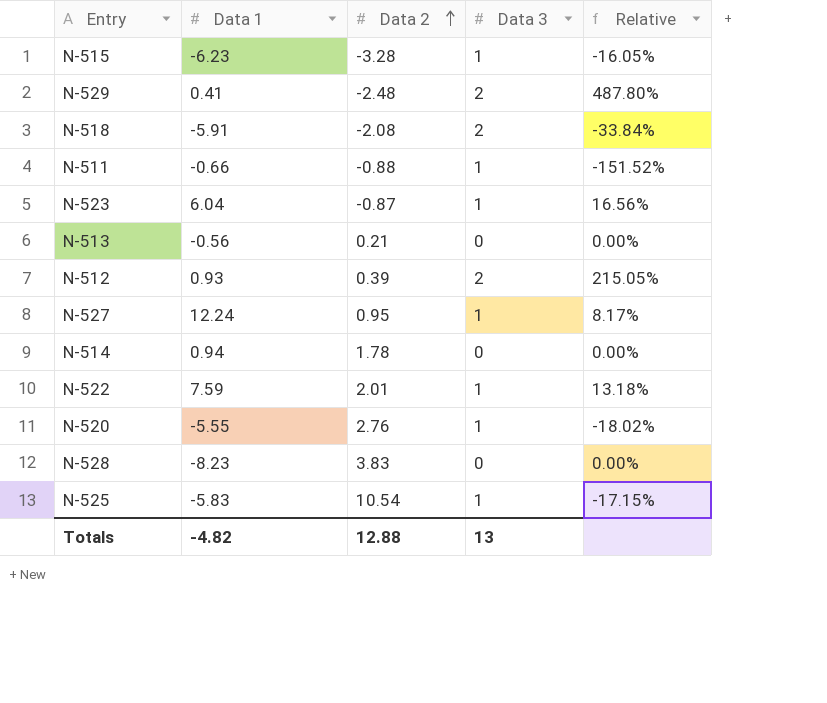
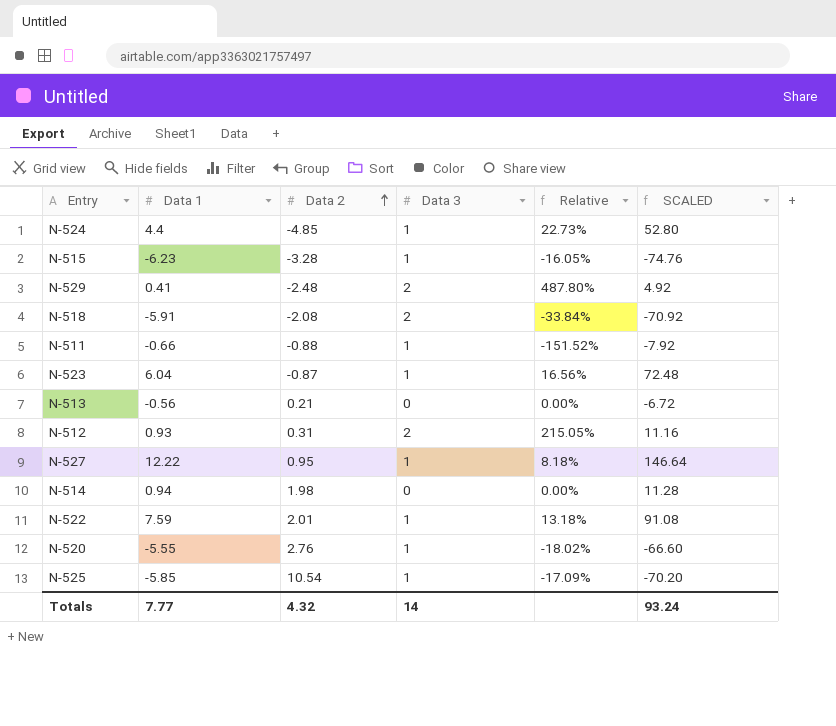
column SCALED | formula: none -> [Data 1] * 12
row N-528: -8.23 | 3.83 | 0 | 0.00% -> none
row N-524: none -> 4.4 | -4.85 | 1 | 22.73% | 52.80
N-512 | Data 2: 0.39 -> 0.31
N-527 | Data 1: 12.24 -> 12.22
N-527 | Relative: 8.17% -> 8.18%
N-514 | Data 2: 1.78 -> 1.98
N-525 | Data 1: -5.83 -> -5.85
N-525 | Relative: -17.15% -> -17.09%
Totals | Data 1: -4.82 -> 7.77
Totals | Data 2: 12.88 -> 4.32
Totals | Data 3: 13 -> 14

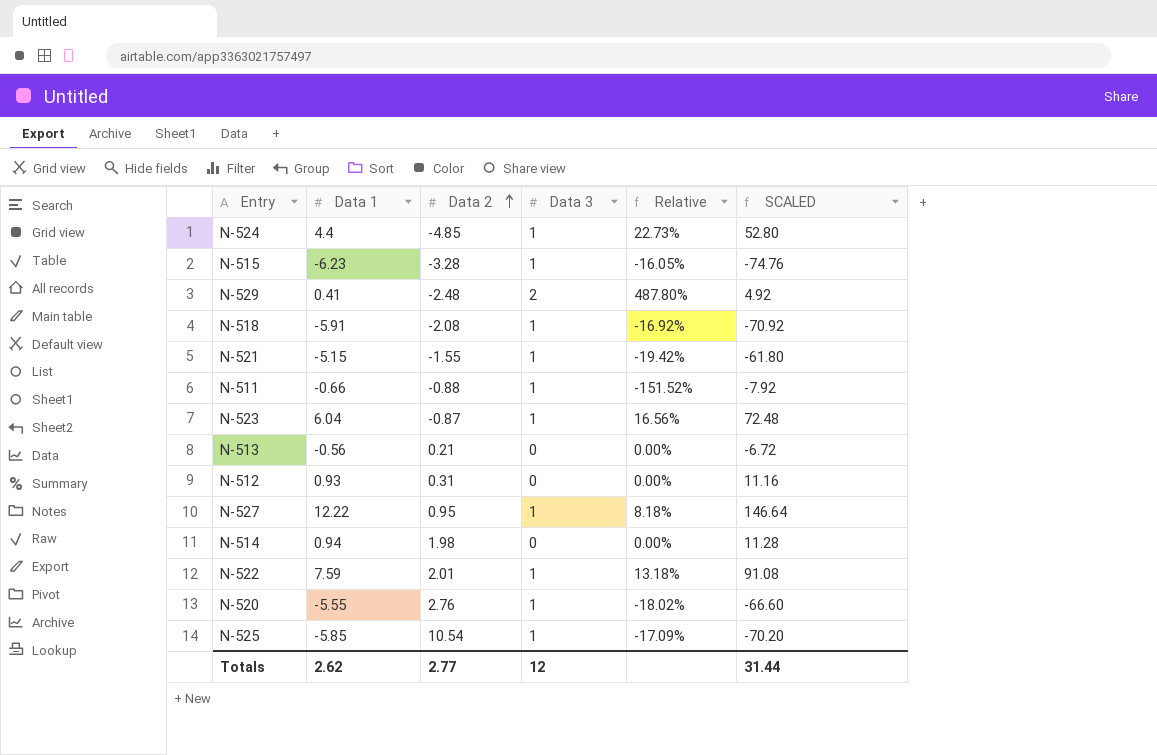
N-518 | Data 3: 2 -> 1
N-518 | Relative: -33.84% -> -16.92%
row N-521: none -> -5.15 | -1.55 | 1 | -19.42% | -61.80
N-512 | Data 3: 2 -> 0
N-512 | Relative: 215.05% -> 0.00%
Totals | Data 1: 7.77 -> 2.62
Totals | Data 2: 4.32 -> 2.77
Totals | Data 3: 14 -> 12
Totals | SCALED: 93.24 -> 31.44

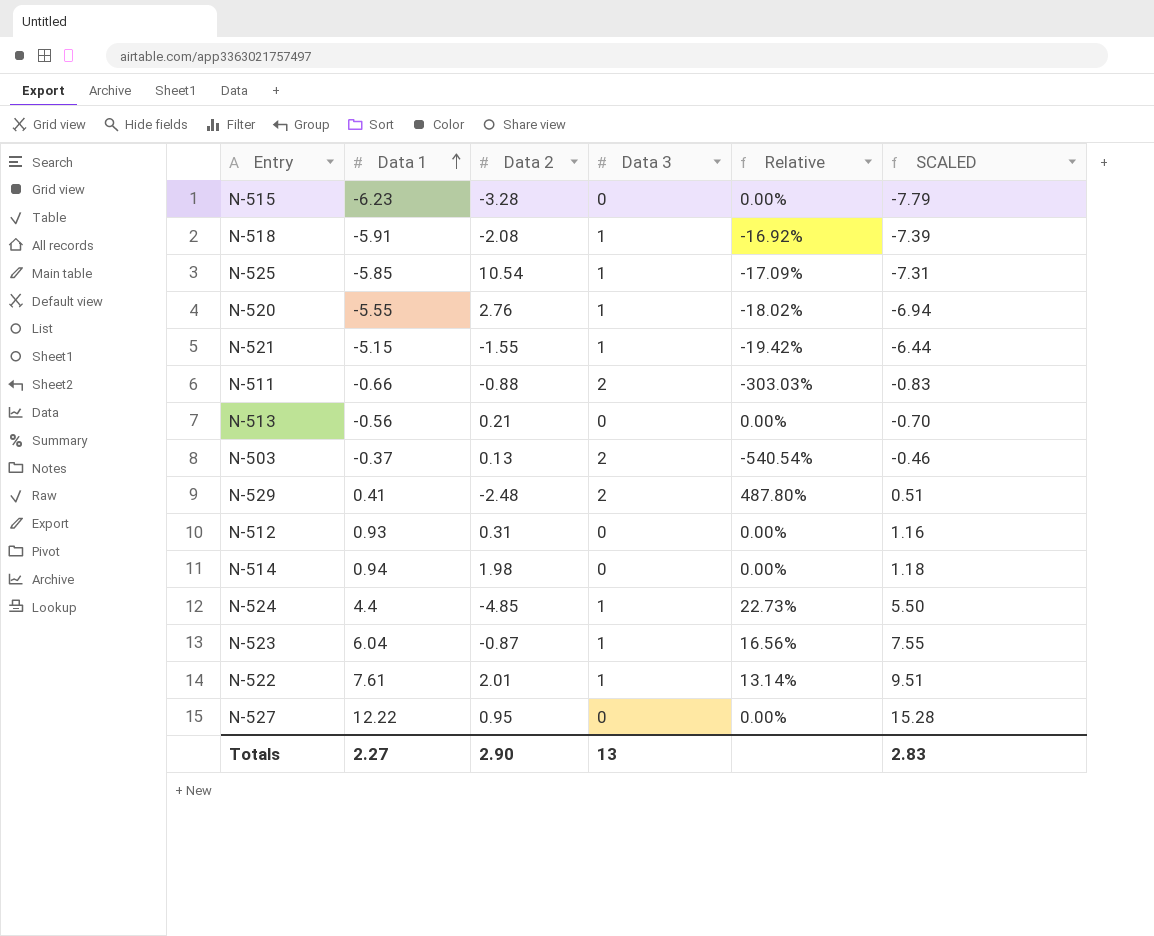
row order: Data 2 ascending -> Data 1 ascending
column SCALED | formula: [Data 1] * 12 -> [Data 1] * 1.25
N-515 | Data 3: 1 -> 0
N-515 | Relative: -16.05% -> 0.00%
N-511 | Data 3: 1 -> 2
N-511 | Relative: -151.52% -> -303.03%
row N-503: none -> -0.37 | 0.13 | 2 | -540.54% | -0.46
N-522 | Data 1: 7.59 -> 7.61
N-522 | Relative: 13.18% -> 13.14%
N-527 | Data 3: 1 -> 0
N-527 | Relative: 8.18% -> 0.00%
Totals | Data 1: 2.62 -> 2.27
Totals | Data 2: 2.77 -> 2.90
Totals | Data 3: 12 -> 13
Totals | SCALED: 31.44 -> 2.83

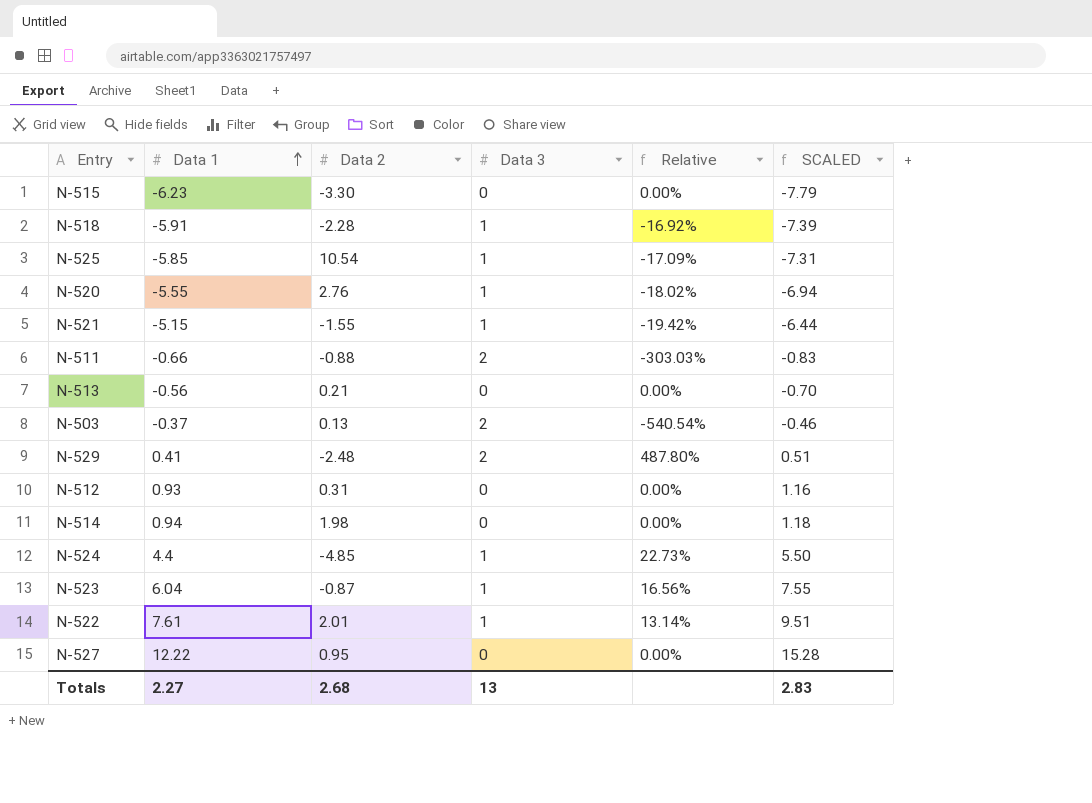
N-515 | Data 2: -3.28 -> -3.30
N-518 | Data 2: -2.08 -> -2.28
Totals | Data 2: 2.90 -> 2.68

